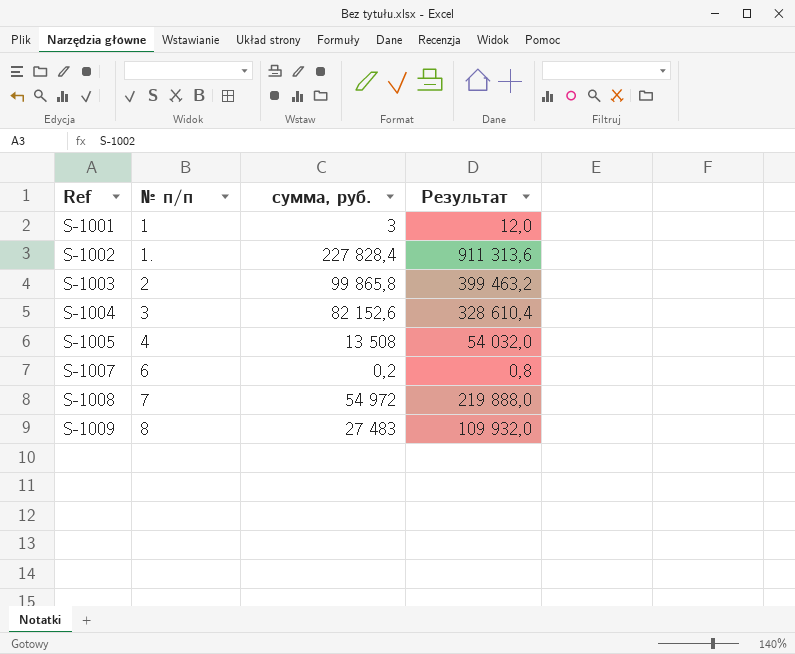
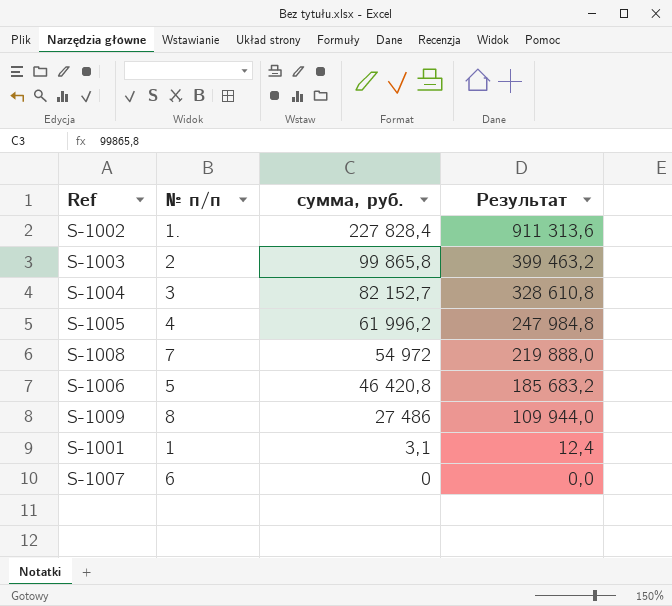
row order: Ref ascending -> сумма, руб. descending
S-1004 | сумма, руб.: 82 152,6 -> 82 152,7
S-1004 | Результат: 328 610,4 -> 328 610,8
S-1005 | сумма, руб.: 13 508 -> 61 996,2
S-1005 | Результат: 54 032,0 -> 247 984,8
row S-1006: none -> 5 | 46 420,8 | 185 683,2
S-1009 | сумма, руб.: 27 483 -> 27 486
S-1009 | Результат: 109 932,0 -> 109 944,0
S-1001 | сумма, руб.: 3 -> 3,1
S-1001 | Результат: 12,0 -> 12,4
S-1007 | сумма, руб.: 0,2 -> 0
S-1007 | Результат: 0,8 -> 0,0

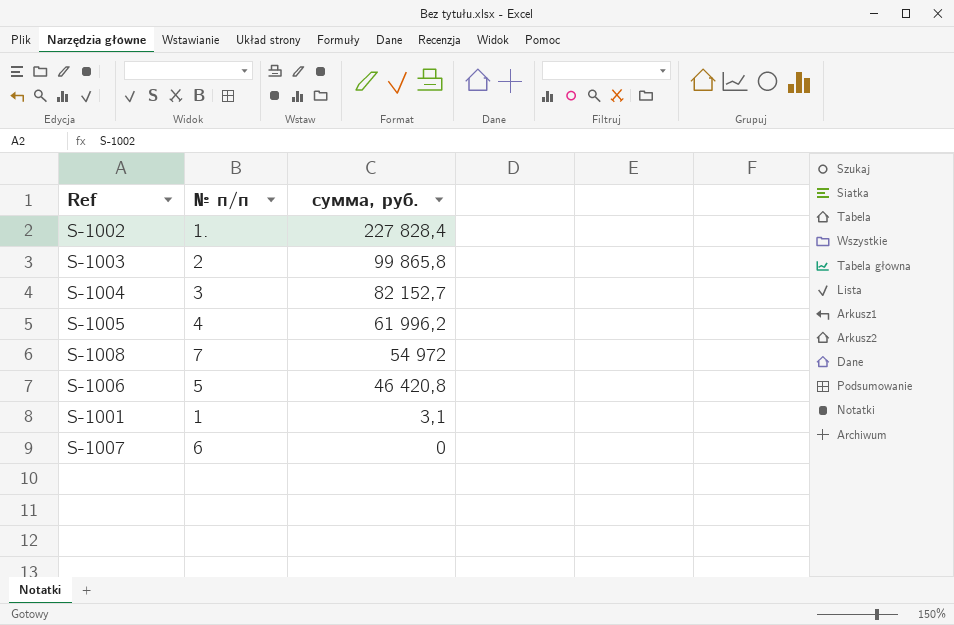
column Результат | formula: [сумма, руб.] * 4 -> none
row S-1009: 8 | 27 486 | 109 944,0 -> none

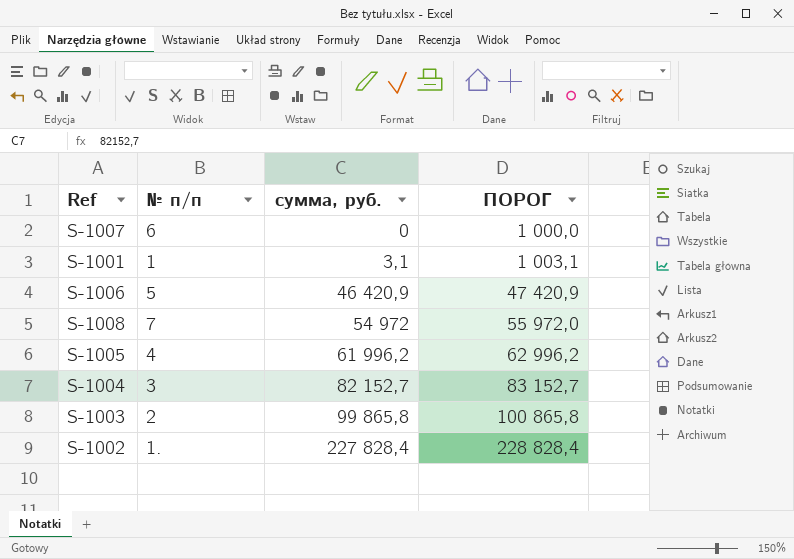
row order: сумма, руб. descending -> сумма, руб. ascending
column ПОРОГ | formula: none -> [сумма, руб.] + 1000
S-1006 | сумма, руб.: 46 420,8 -> 46 420,9

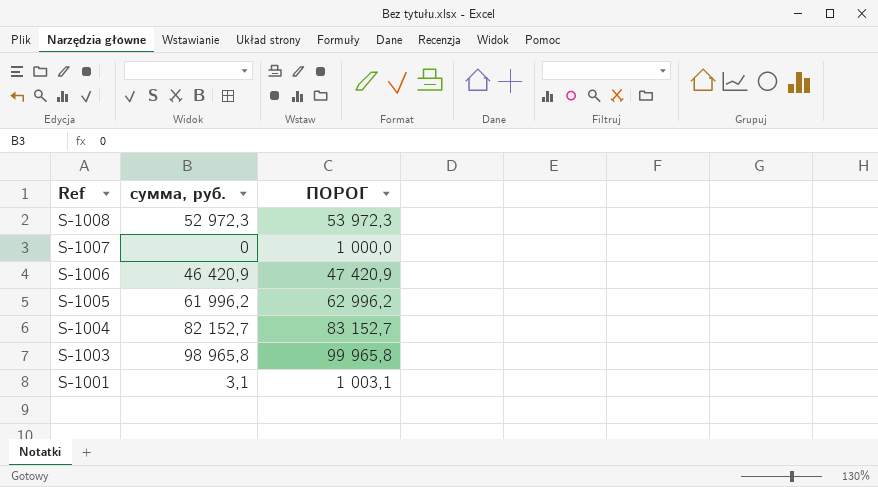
row order: сумма, руб. ascending -> Ref descending
column № п/п | position: 2 -> none
row S-1002: 1. | 227 828,4 | 228 828,4 -> none
S-1008 | сумма, руб.: 54 972 -> 52 972,3
S-1008 | ПОРОГ: 55 972,0 -> 53 972,3
S-1003 | сумма, руб.: 99 865,8 -> 98 965,8
S-1003 | ПОРОГ: 100 865,8 -> 99 965,8

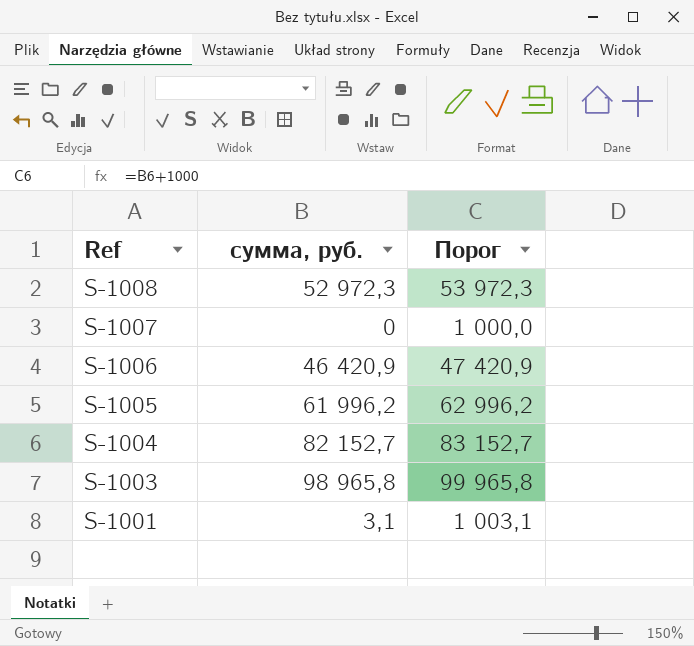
column name: ПОРОГ -> Порог

